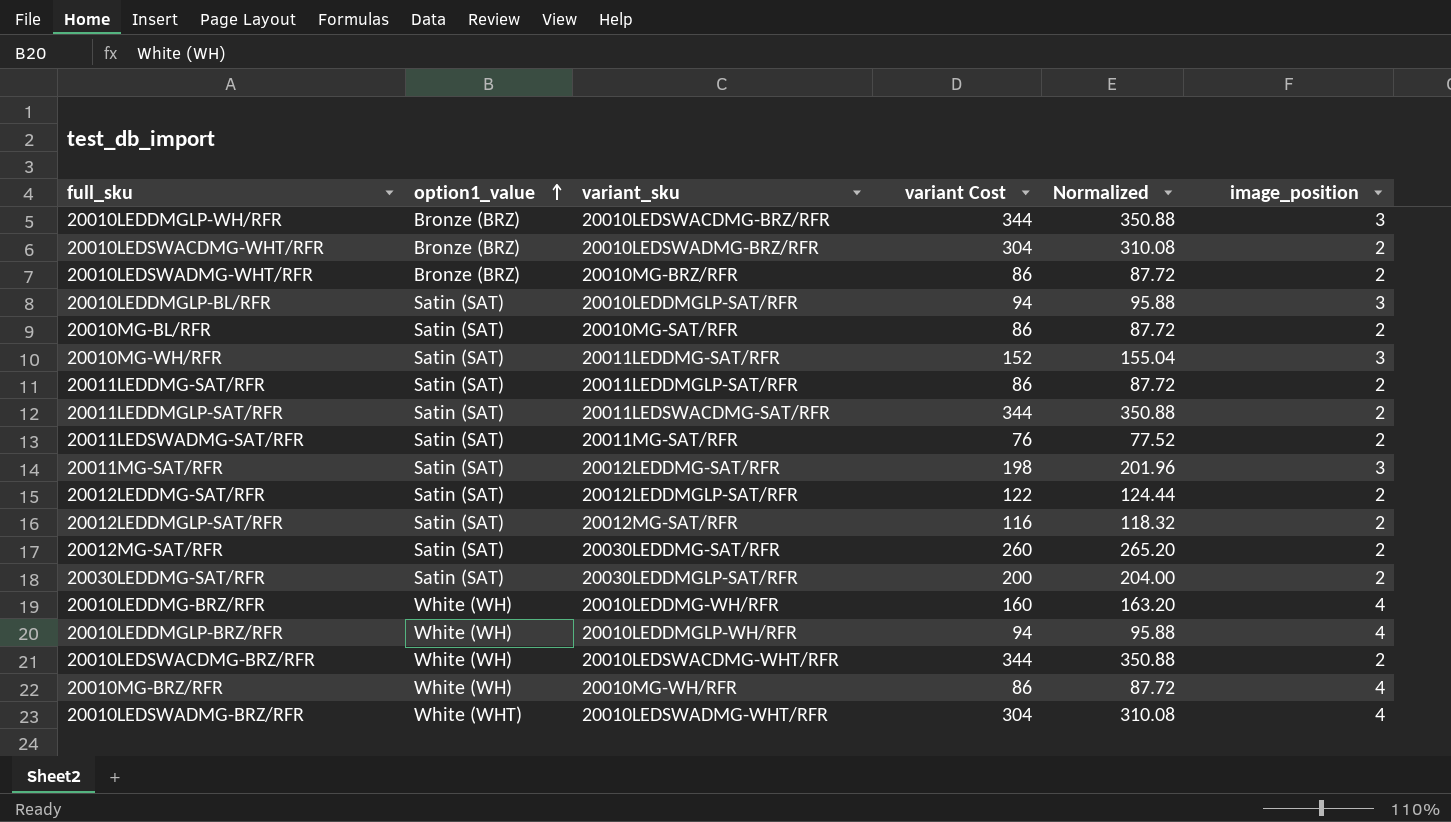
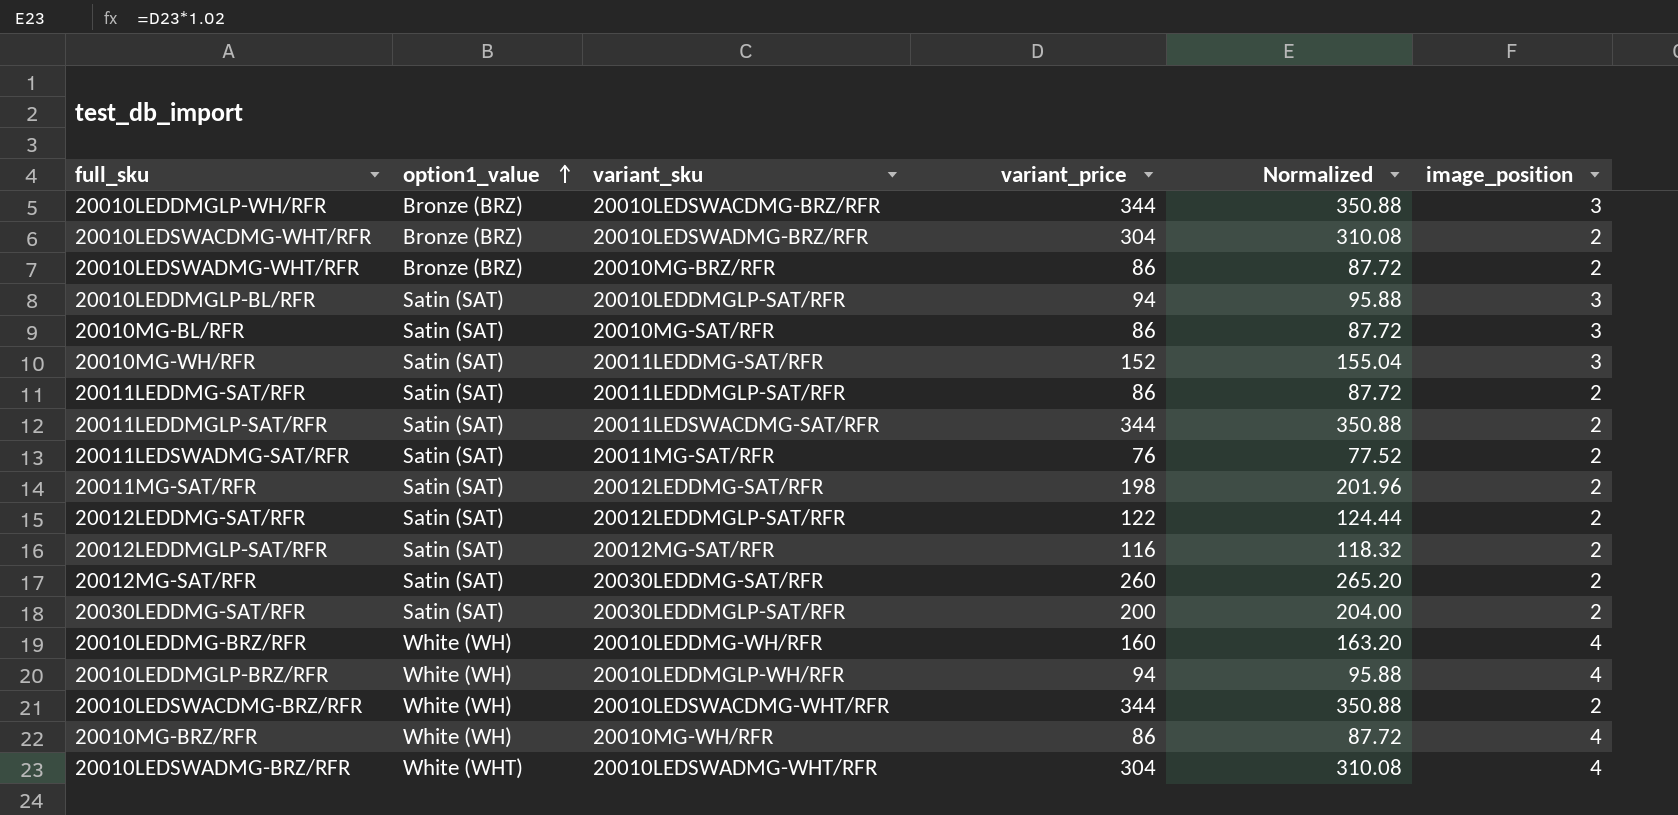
column name: variant Cost -> variant_price
20010MG-BL/RFR | image_position: 2 -> 3
20011MG-SAT/RFR | image_position: 3 -> 2

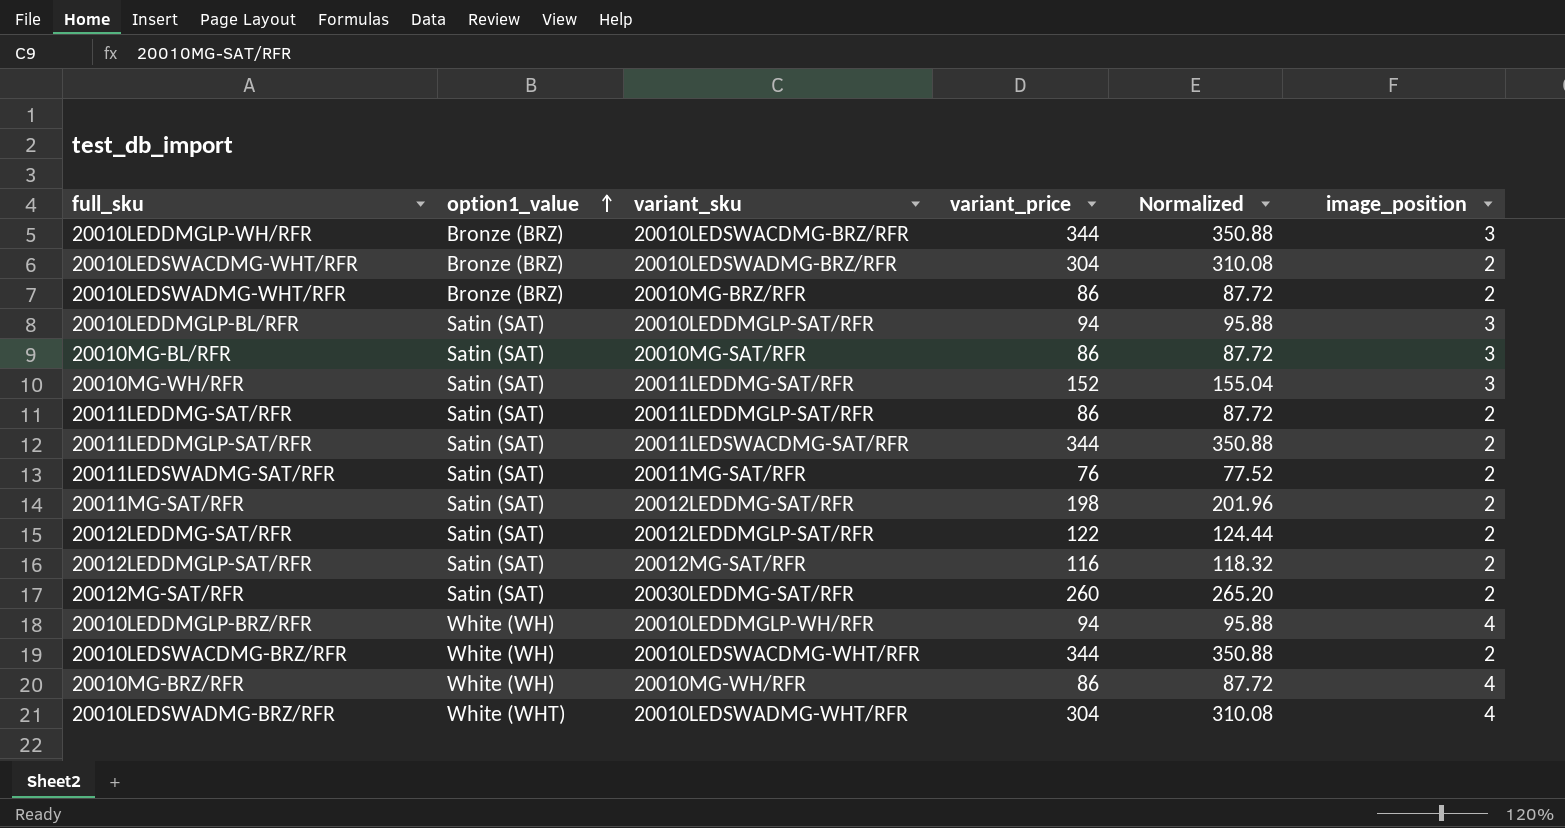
row 20030LEDDMG-SAT/RFR: Satin (SAT) | 20030LEDDMGLP-SAT/RFR | 200 | 204.00 | 2 -> none
row 20010LEDDMG-BRZ/RFR: White (WH) | 20010LEDDMG-WH/RFR | 160 | 163.20 | 4 -> none

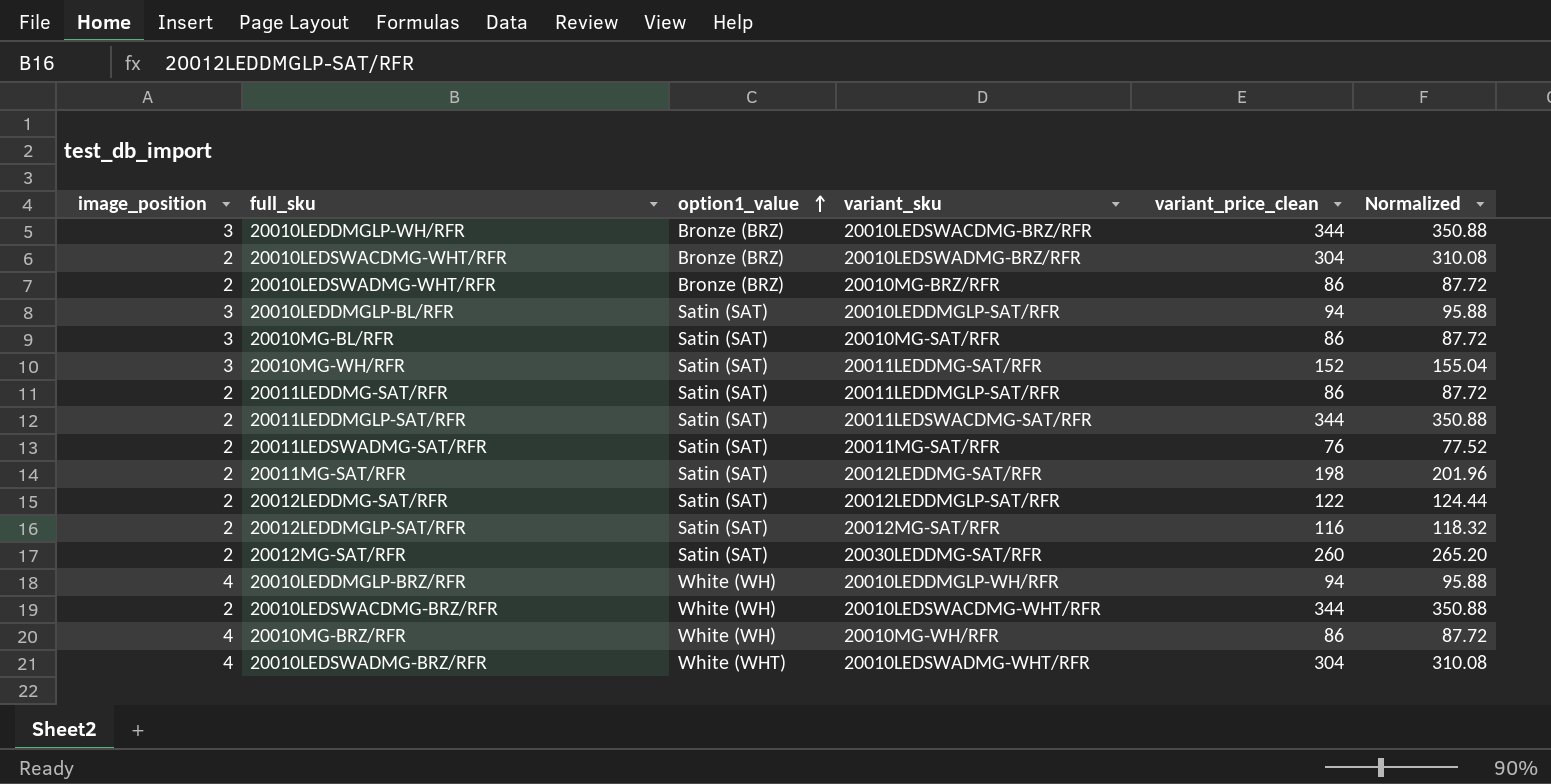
column image_position | position: 6 -> 1
column name: variant_price -> variant_price_clean

